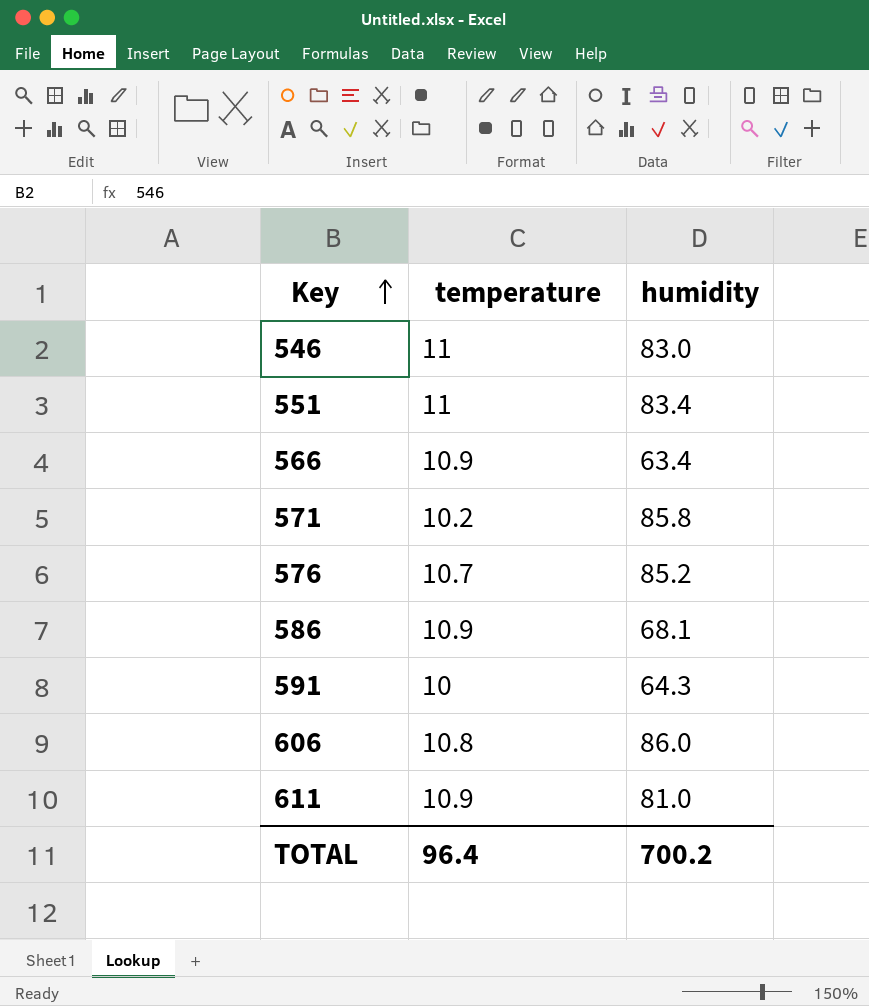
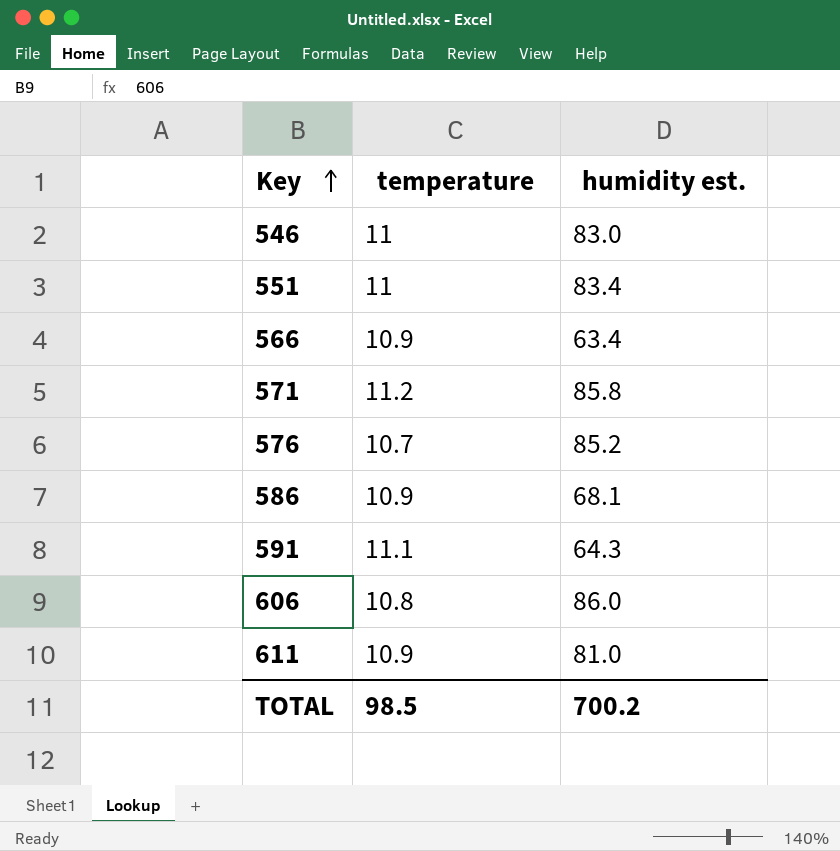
column name: humidity -> humidity est.
571 | temperature: 10.2 -> 11.2
591 | temperature: 10 -> 11.1
TOTAL | temperature: 96.4 -> 98.5

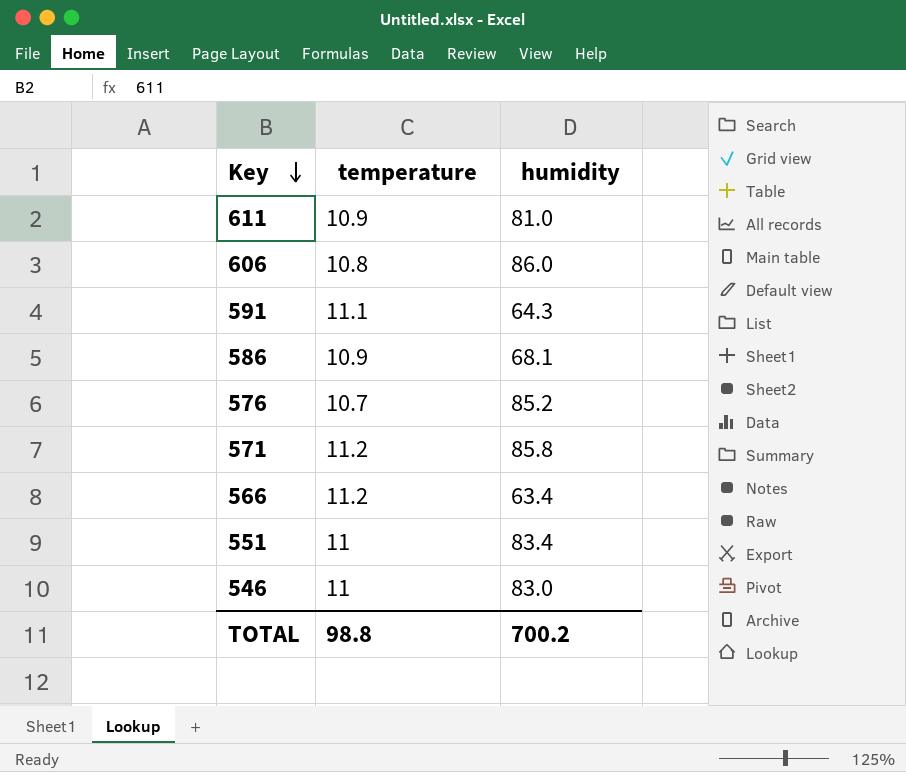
row order: Key ascending -> Key descending
column name: humidity est. -> humidity
566 | temperature: 10.9 -> 11.2
TOTAL | temperature: 98.5 -> 98.8

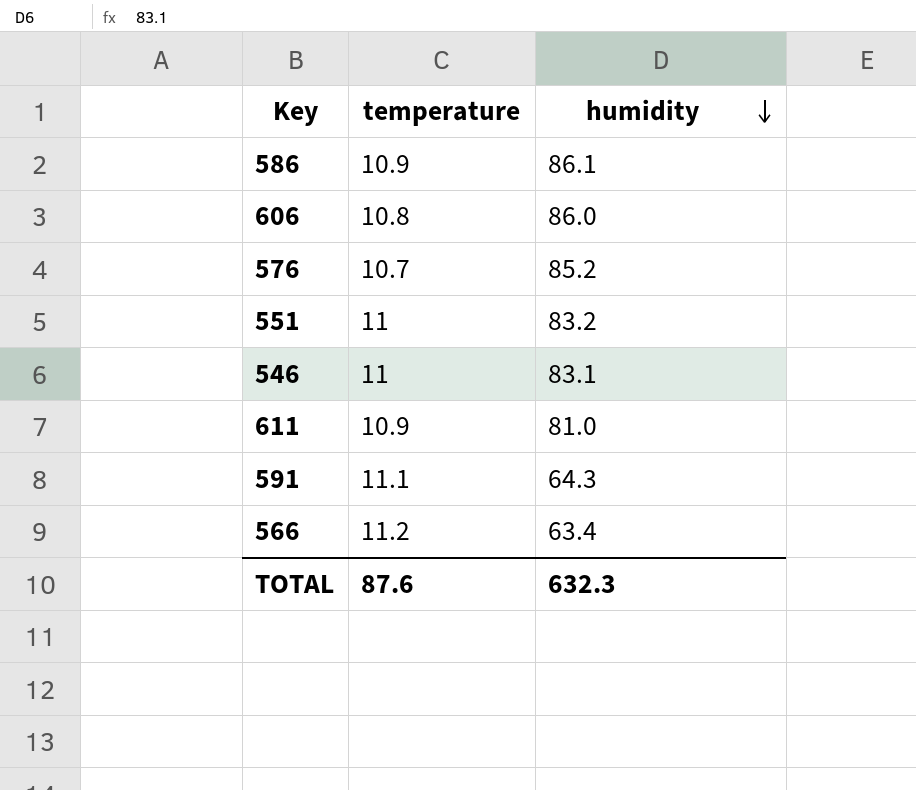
row order: Key descending -> humidity descending
row 571: 11.2 | 85.8 -> none
586 | humidity: 68.1 -> 86.1
551 | humidity: 83.4 -> 83.2
546 | humidity: 83.0 -> 83.1
TOTAL | temperature: 98.8 -> 87.6
TOTAL | humidity: 700.2 -> 632.3

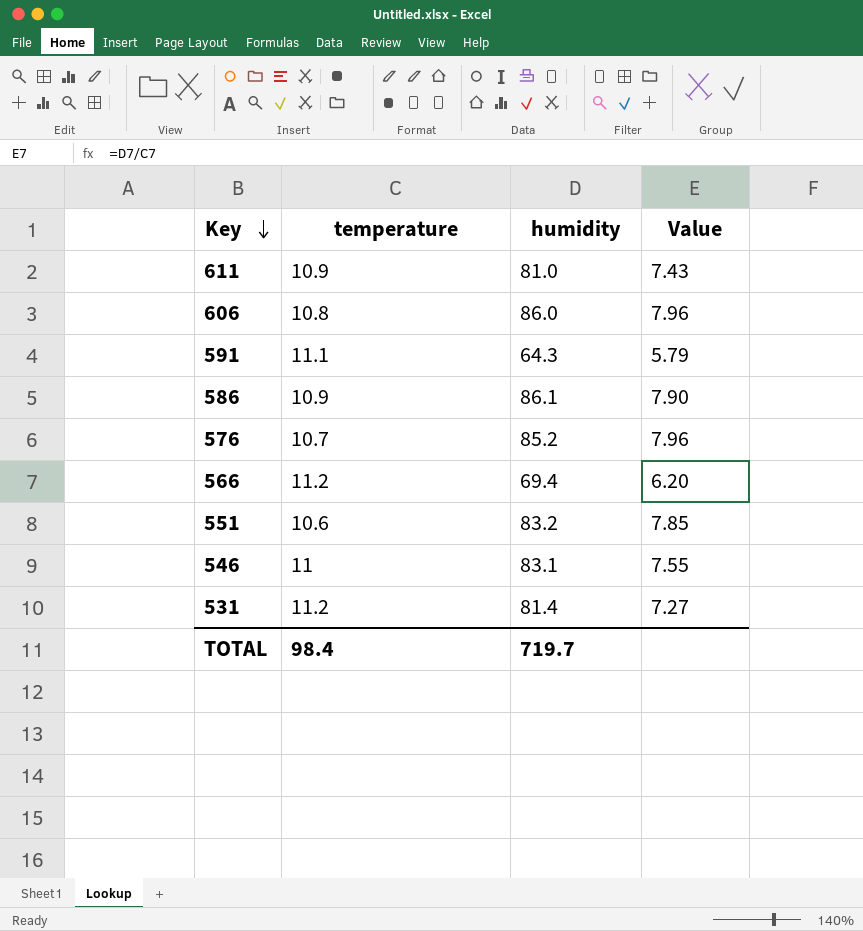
row order: humidity descending -> Key descending
column Value | formula: none -> [humidity] / [temperature]
566 | humidity: 63.4 -> 69.4
551 | temperature: 11 -> 10.6
row 531: none -> 11.2 | 81.4 | 7.27
TOTAL | temperature: 87.6 -> 98.4
TOTAL | humidity: 632.3 -> 719.7

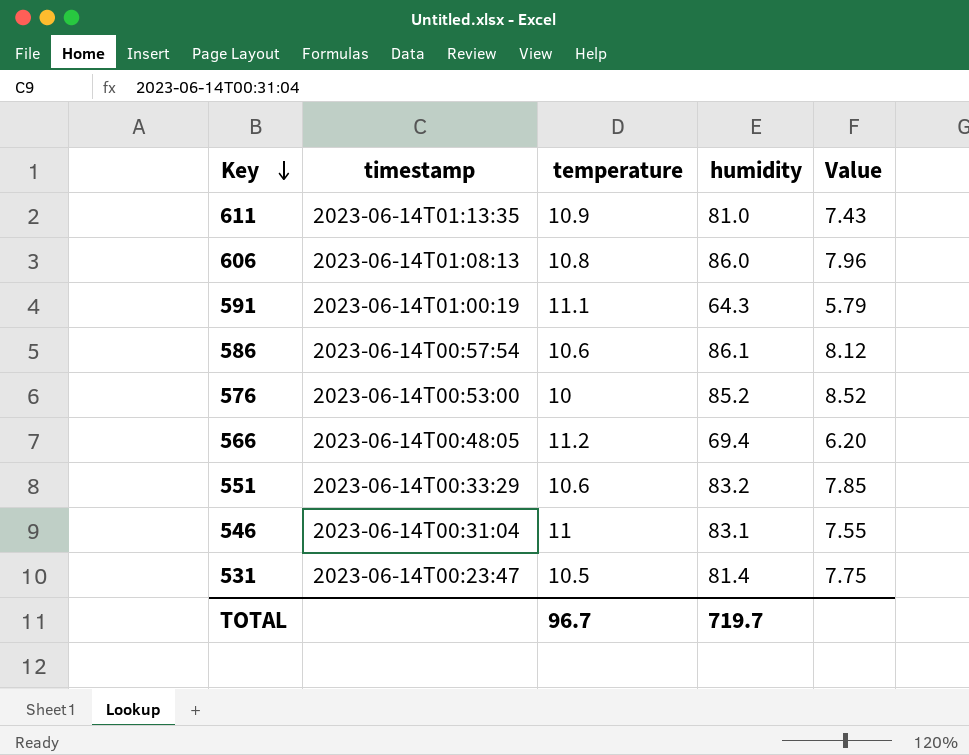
column timestamp | position: none -> 2
586 | temperature: 10.9 -> 10.6
586 | Value: 7.90 -> 8.12
576 | temperature: 10.7 -> 10
576 | Value: 7.96 -> 8.52
531 | temperature: 11.2 -> 10.5
531 | Value: 7.27 -> 7.75
TOTAL | temperature: 98.4 -> 96.7

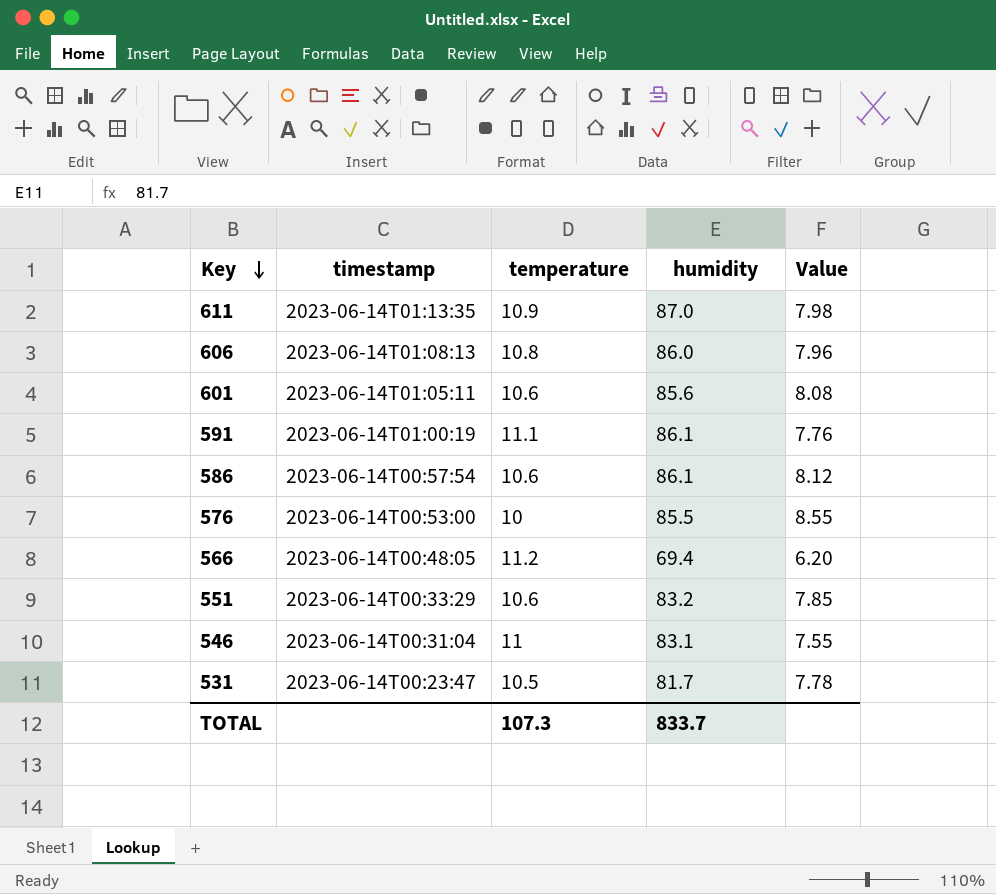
611 | humidity: 81.0 -> 87.0
611 | Value: 7.43 -> 7.98
row 601: none -> 2023-06-14T01:05:11 | 10.6 | 85.6 | 8.08
591 | humidity: 64.3 -> 86.1
591 | Value: 5.79 -> 7.76
576 | humidity: 85.2 -> 85.5
576 | Value: 8.52 -> 8.55
531 | humidity: 81.4 -> 81.7
531 | Value: 7.75 -> 7.78
TOTAL | temperature: 96.7 -> 107.3
TOTAL | humidity: 719.7 -> 833.7

